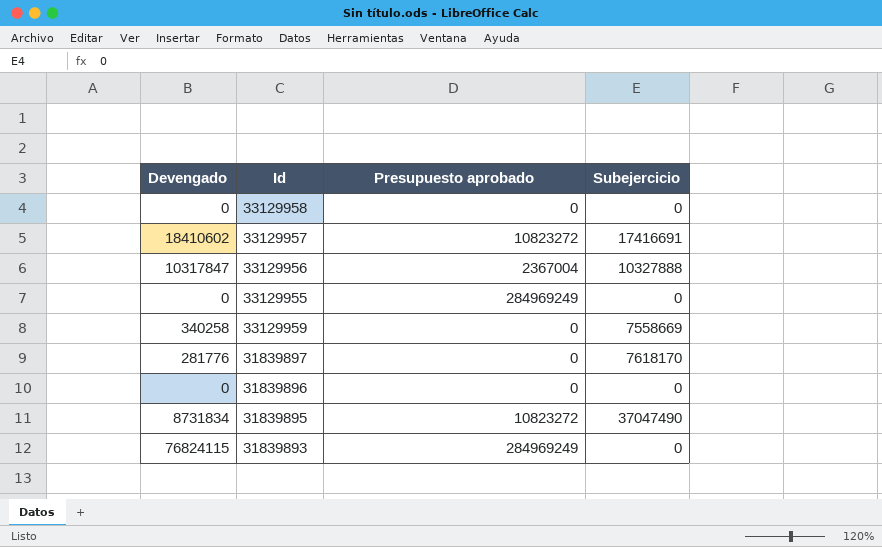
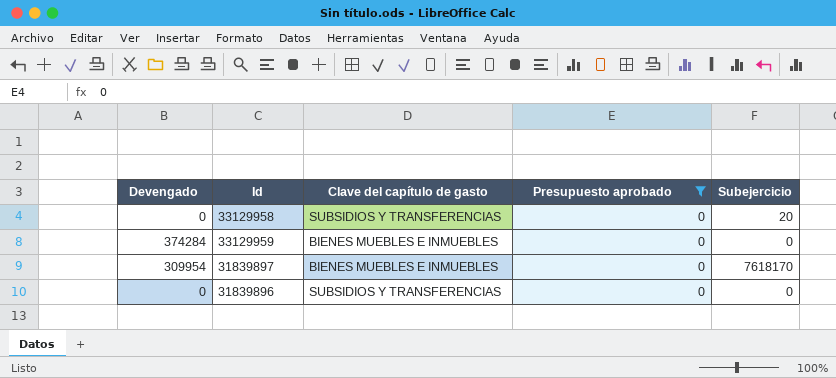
filter: none -> Presupuesto aprobado = 0
column Clave del capítulo de gasto | position: none -> 3
33129958 | Subejercicio: 0 -> 20
33129959 | Devengado: 340258 -> 374284
33129959 | Subejercicio: 7558669 -> 0
31839897 | Devengado: 281776 -> 309954

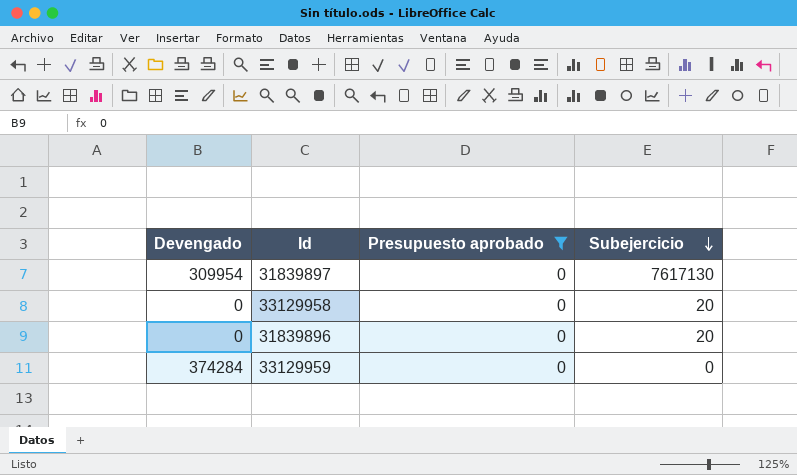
row order: none -> Subejercicio descending
column Clave del capítulo de gasto | position: 3 -> none
31839897 | Subejercicio: 7618170 -> 7617130
31839896 | Subejercicio: 0 -> 20

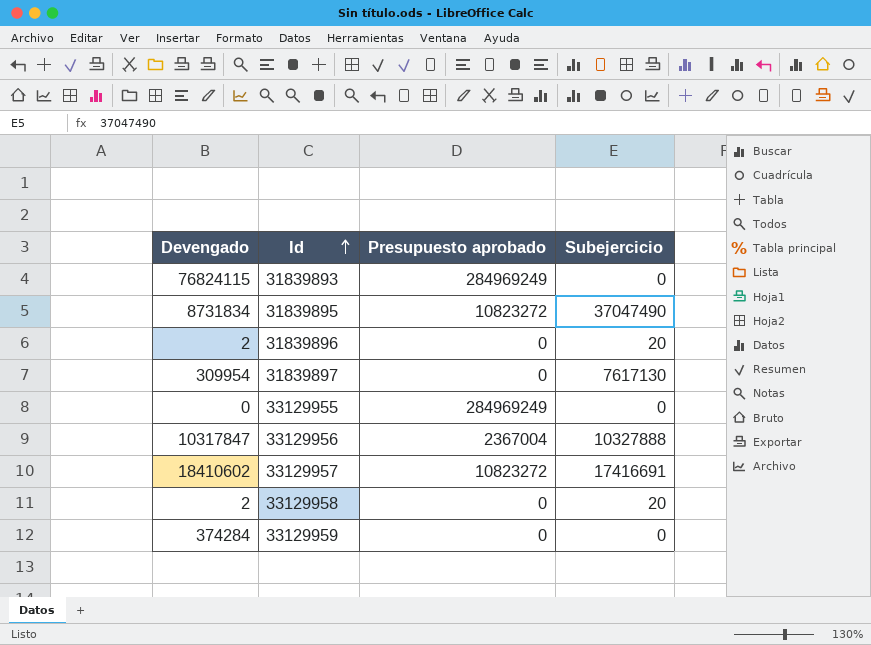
filter: Presupuesto aprobado = 0 -> none
row order: Subejercicio descending -> Id ascending
31839896 | Devengado: 0 -> 2
33129958 | Devengado: 0 -> 2

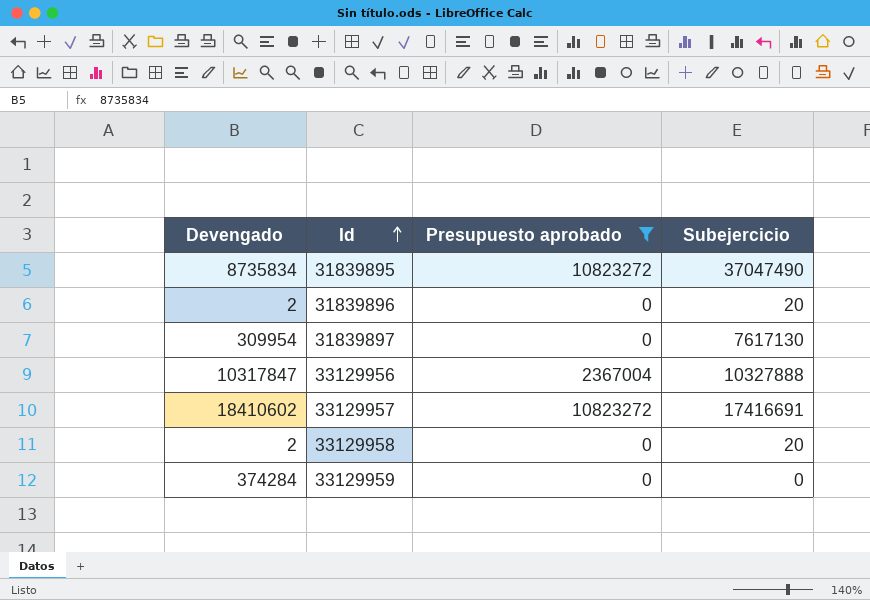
filter: none -> Presupuesto aprobado != 284969249
31839895 | Devengado: 8731834 -> 8735834

